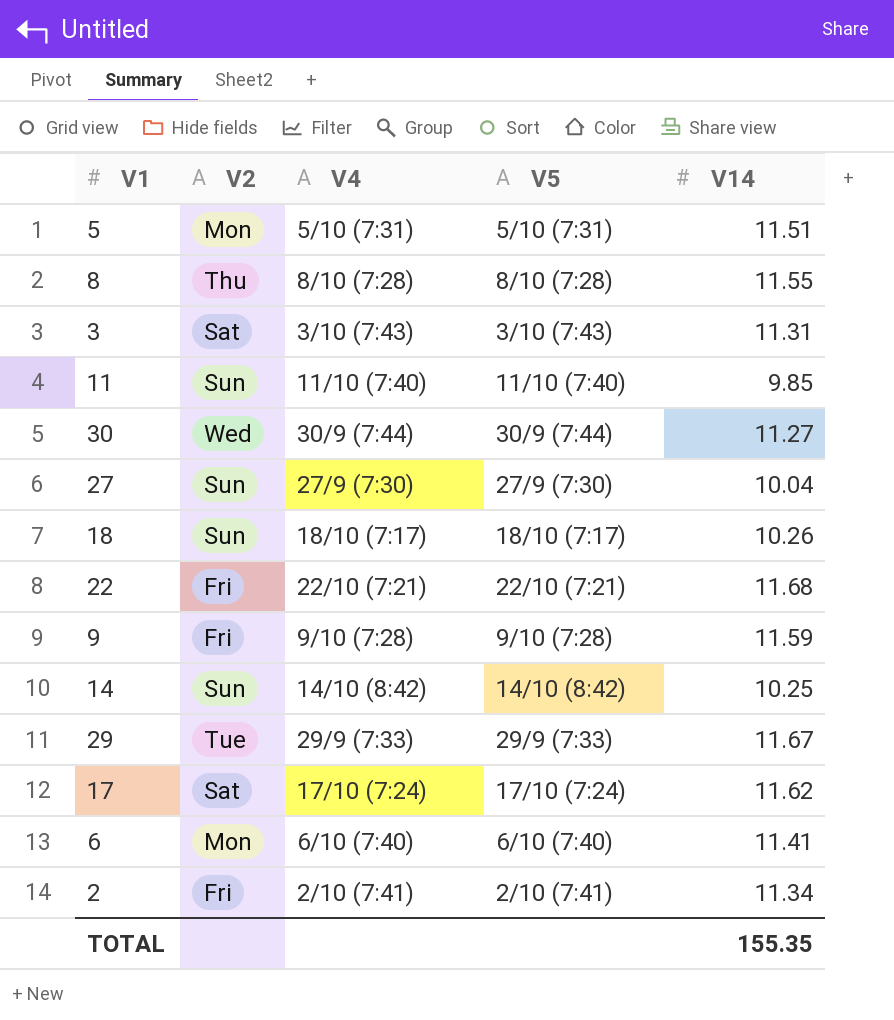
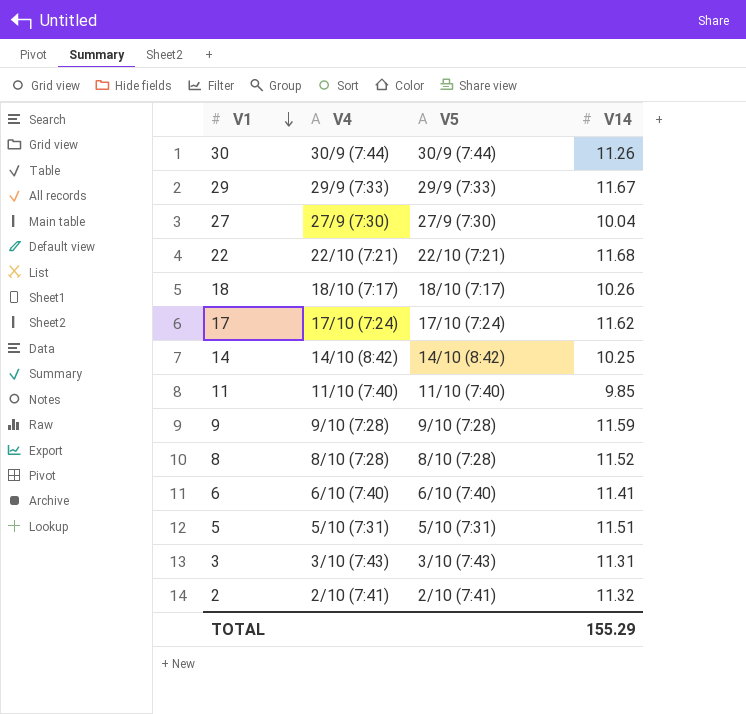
row order: none -> V1 descending
column V2 | position: 2 -> none
30 | V14: 11.27 -> 11.26
8 | V14: 11.55 -> 11.52
2 | V14: 11.34 -> 11.32
TOTAL | V14: 155.35 -> 155.29

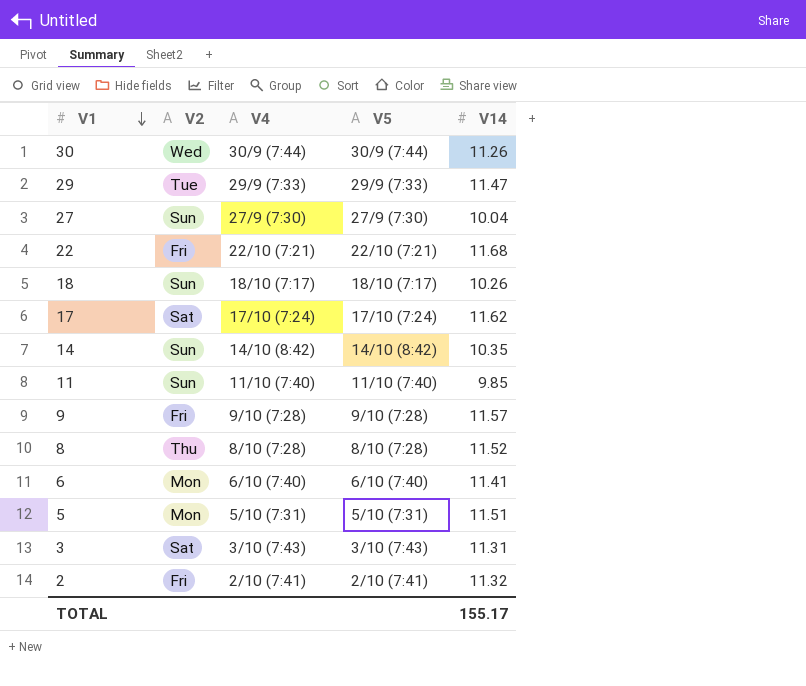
column V2 | position: none -> 2
29 | V14: 11.67 -> 11.47
14 | V14: 10.25 -> 10.35
9 | V14: 11.59 -> 11.57
TOTAL | V14: 155.29 -> 155.17

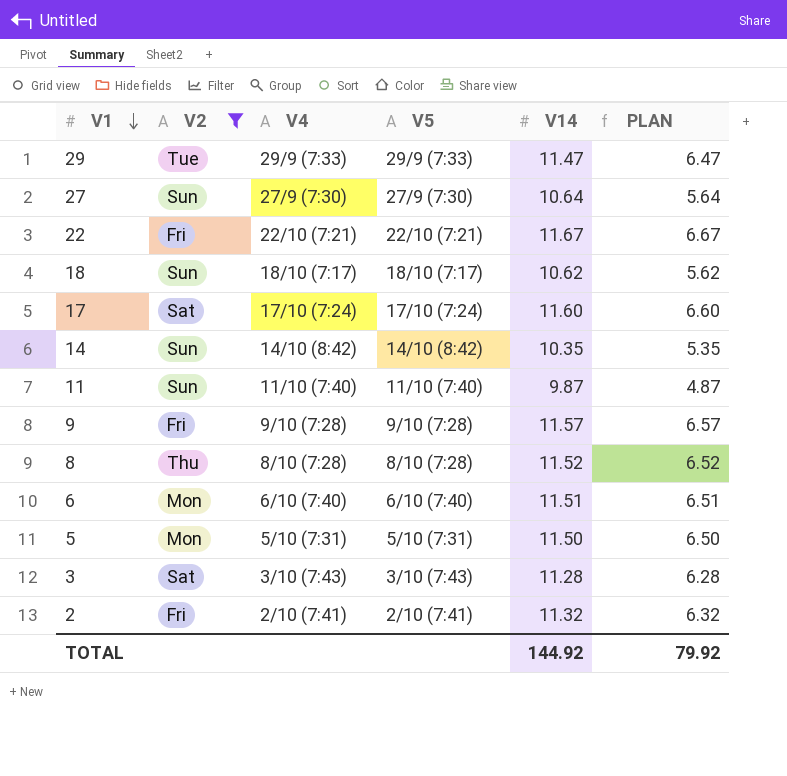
filter: none -> V2 != Wed
column PLAN | formula: none -> [V14] - 5
27 | V14: 10.04 -> 10.64
22 | V14: 11.68 -> 11.67
18 | V14: 10.26 -> 10.62
17 | V14: 11.62 -> 11.60
11 | V14: 9.85 -> 9.87
6 | V14: 11.41 -> 11.51
5 | V14: 11.51 -> 11.50
3 | V14: 11.31 -> 11.28
TOTAL | V14: 155.17 -> 144.92

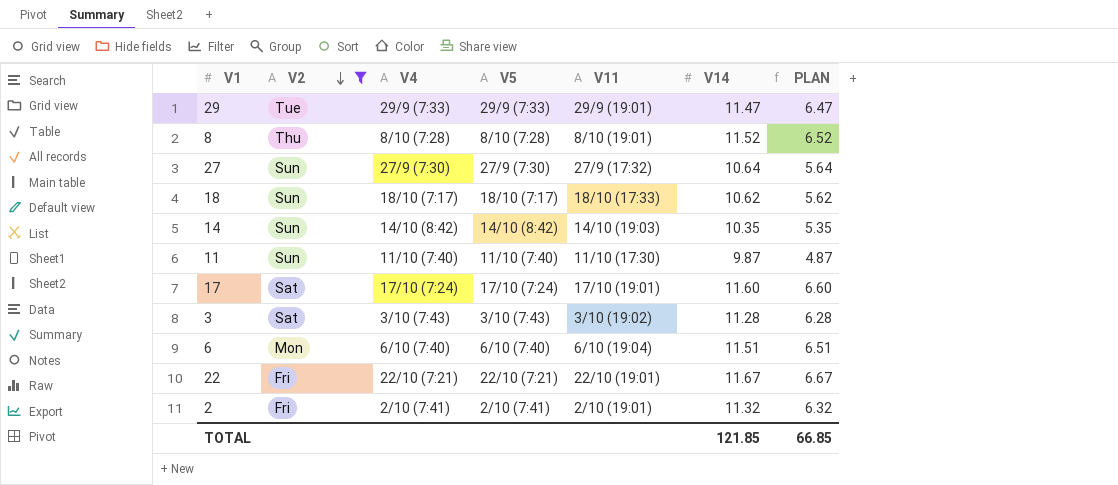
row order: V1 descending -> V2 descending
column V11 | position: none -> 5
row 9: Fri | 9/10 (7:28) | 9/10 (7:28) | 11.57 | 6.57 -> none
row 5: Mon | 5/10 (7:31) | 5/10 (7:31) | 11.50 | 6.50 -> none
TOTAL | V14: 144.92 -> 121.85
TOTAL | PLAN: 79.92 -> 66.85

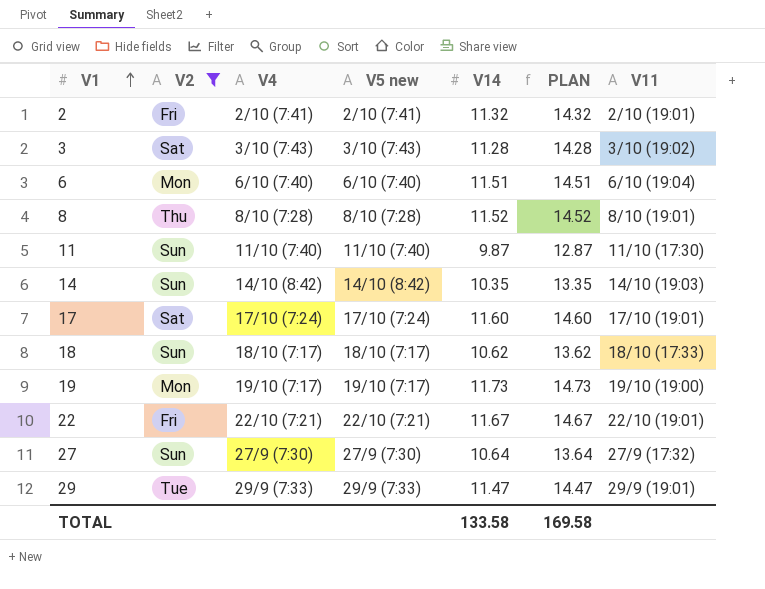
row order: V2 descending -> V1 ascending
column name: V5 -> V5 new
column PLAN | formula: [V14] - 5 -> [V14] + 3
column V11 | position: 5 -> 7
row 19: none -> Mon | 19/10 (7:17) | 19/10 (7:17) | 11.73 | 14.73 | 19/10 (19:00)
TOTAL | V14: 121.85 -> 133.58
TOTAL | PLAN: 66.85 -> 169.58

